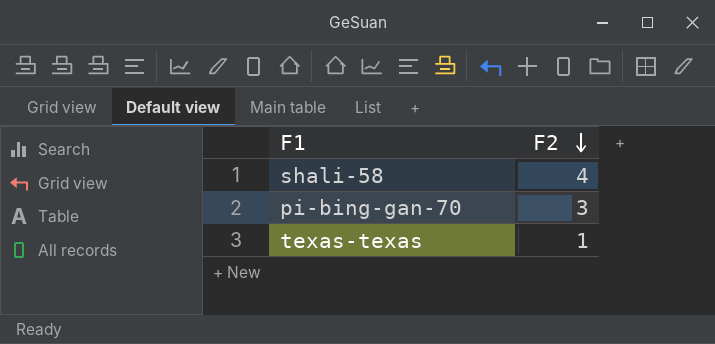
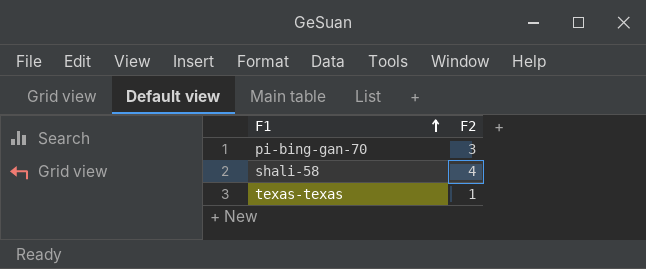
row order: F2 descending -> F1 ascending

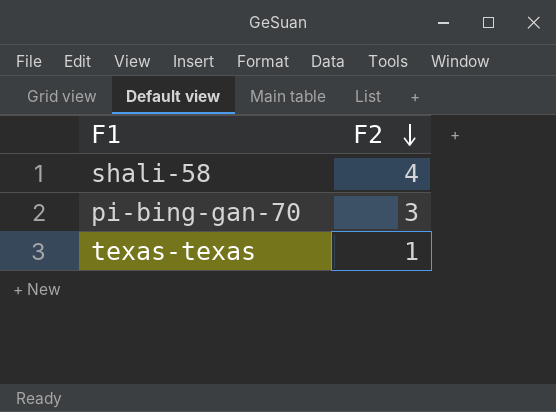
row order: F1 ascending -> F2 descending

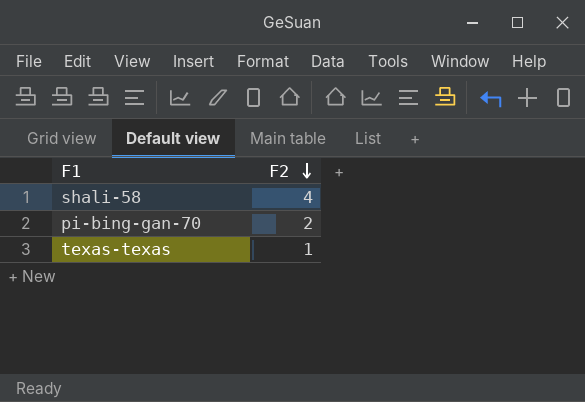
pi-bing-gan-70 | F2: 3 -> 2

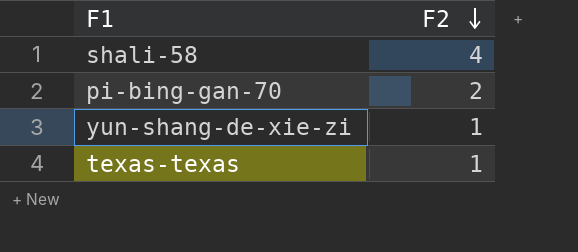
row yun-shang-de-xie-zi: none -> 1

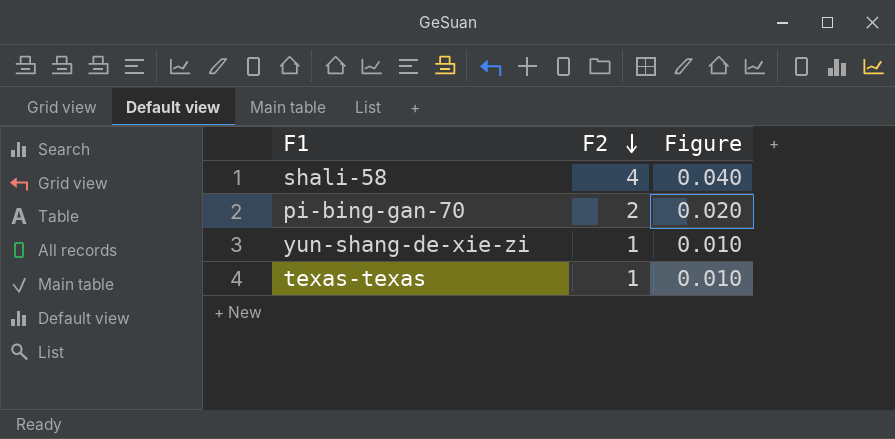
column Figure | formula: none -> [F2] * 0.01

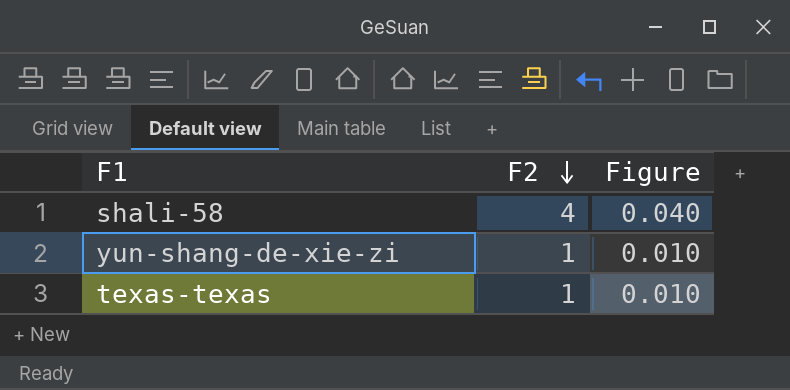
row pi-bing-gan-70: 2 | 0.020 -> none

